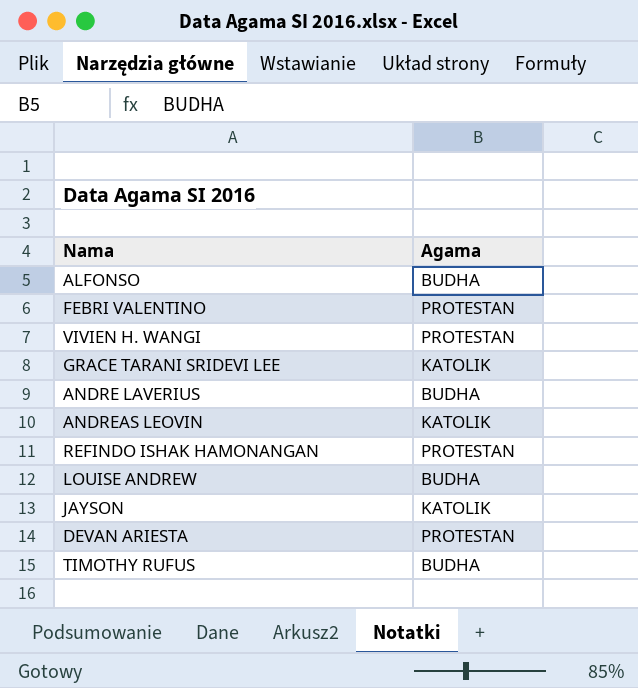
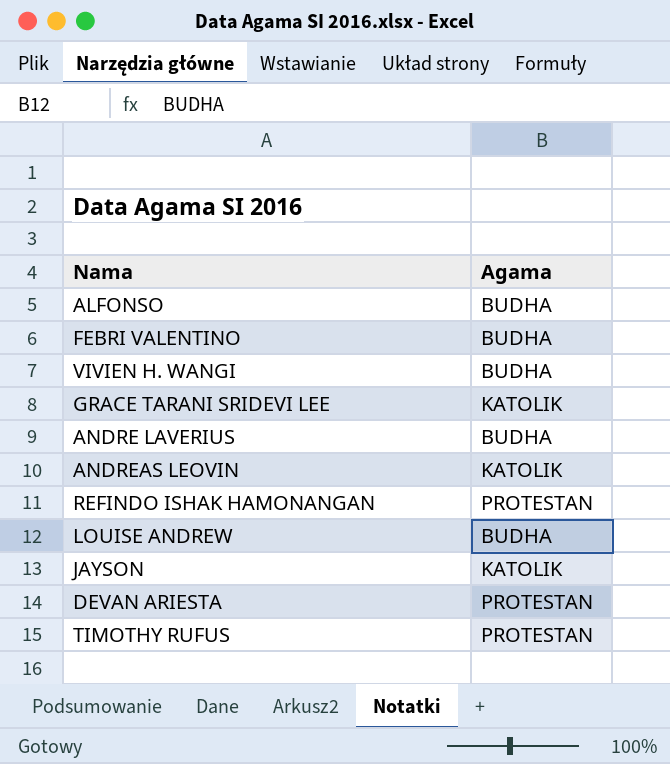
FEBRI VALENTINO | Agama: PROTESTAN -> BUDHA
VIVIEN H. WANGI | Agama: PROTESTAN -> BUDHA
TIMOTHY RUFUS | Agama: BUDHA -> PROTESTAN

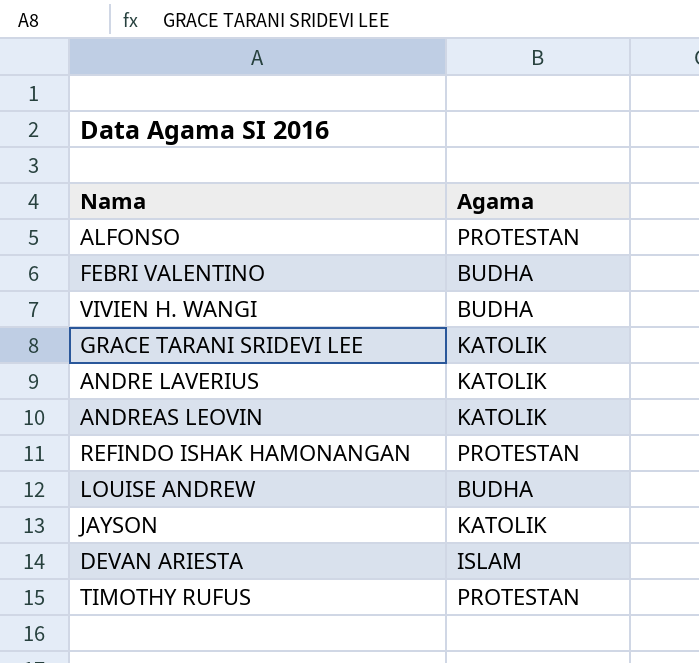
ALFONSO | Agama: BUDHA -> PROTESTAN
ANDRE LAVERIUS | Agama: BUDHA -> KATOLIK
DEVAN ARIESTA | Agama: PROTESTAN -> ISLAM

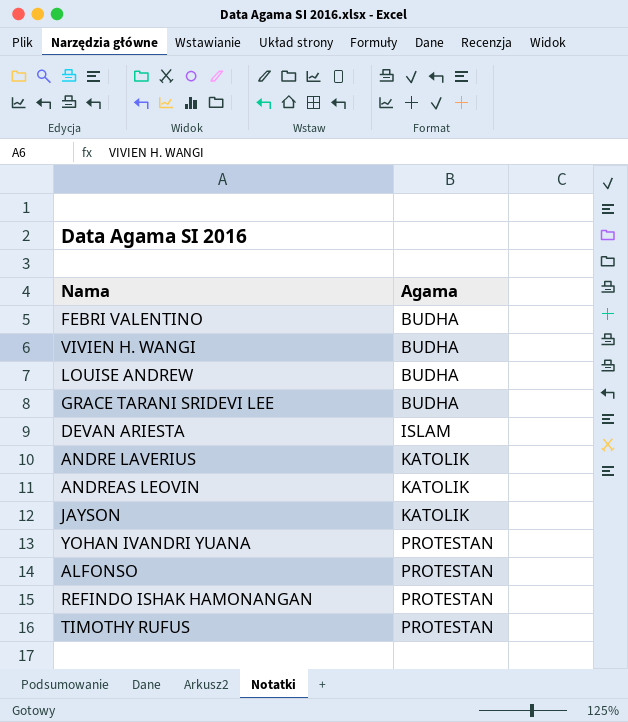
row order: none -> Agama ascending
GRACE TARANI SRIDEVI LEE | Agama: KATOLIK -> BUDHA
row YOHAN IVANDRI YUANA: none -> PROTESTAN

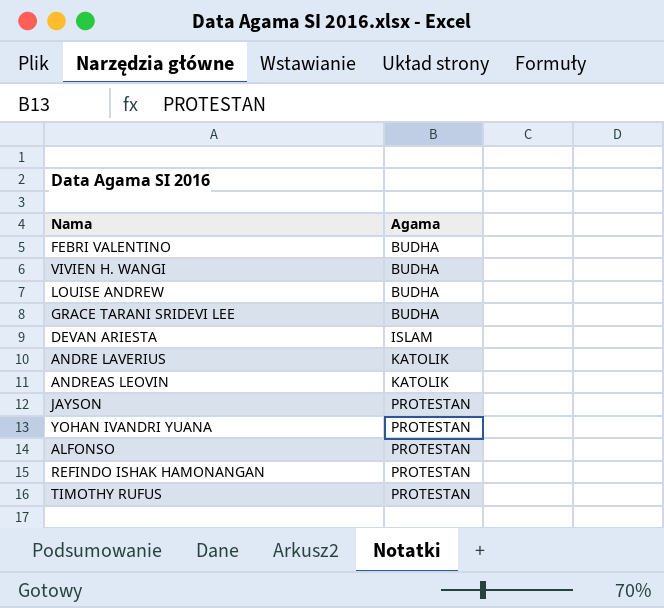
JAYSON | Agama: KATOLIK -> PROTESTAN

